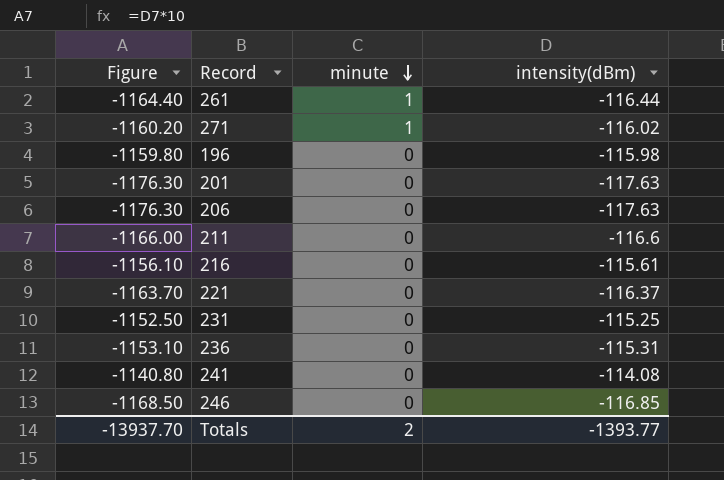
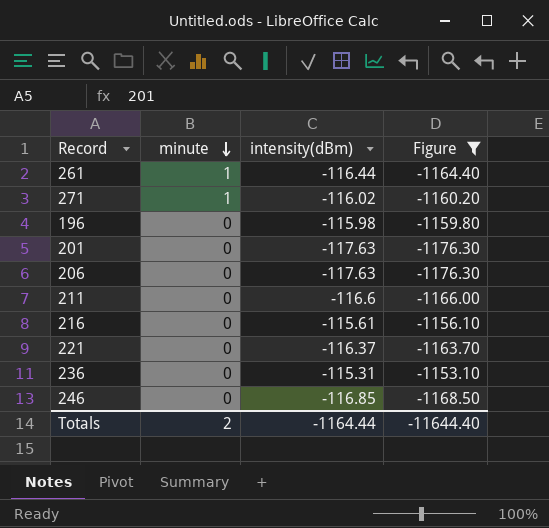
filter: none -> Figure <= -1153.10
column Figure | position: 1 -> 4
Totals | intensity(dBm): -1393.77 -> -1164.44
Totals | Figure: -13937.70 -> -11644.40

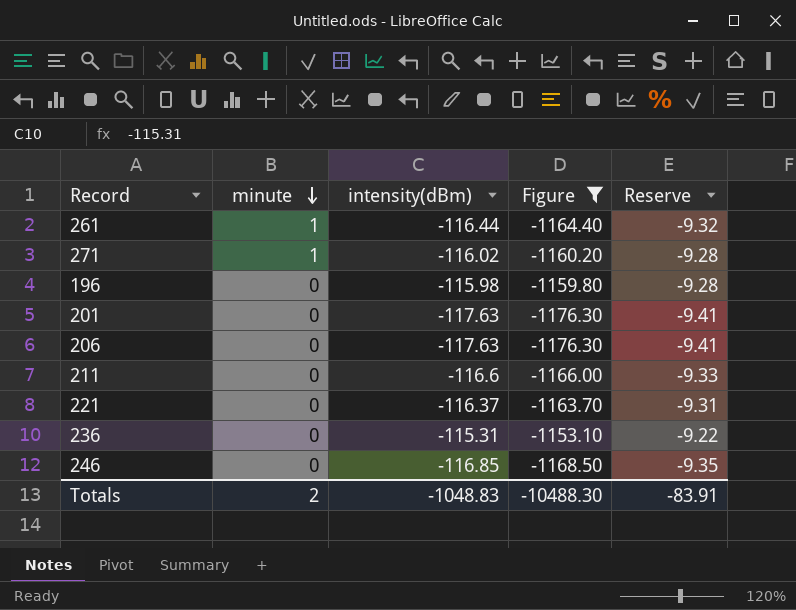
column Reserve | formula: none -> [intensity(dBm)] * 0.08
row 216: 0 | -115.61 | -1156.10 -> none
Totals | intensity(dBm): -1164.44 -> -1048.83
Totals | Figure: -11644.40 -> -10488.30

